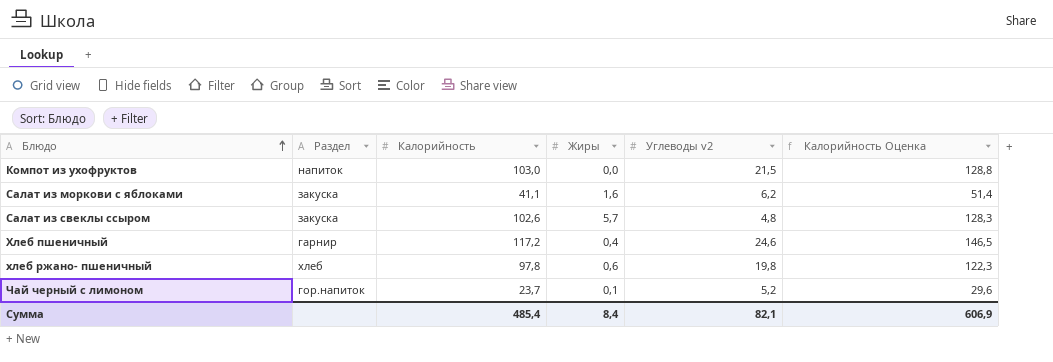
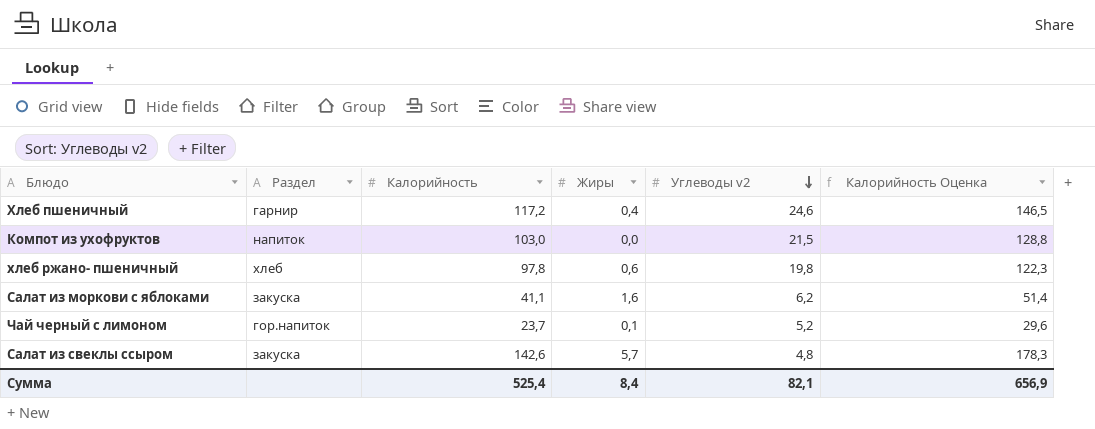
row order: Блюдо ascending -> Углеводы v2 descending
Салат из свеклы ссыром | Калорийность: 102,6 -> 142,6
Салат из свеклы ссыром | Калорийность Оценка: 128,3 -> 178,3
Сумма | Калорийность: 485,4 -> 525,4
Сумма | Калорийность Оценка: 606,9 -> 656,9

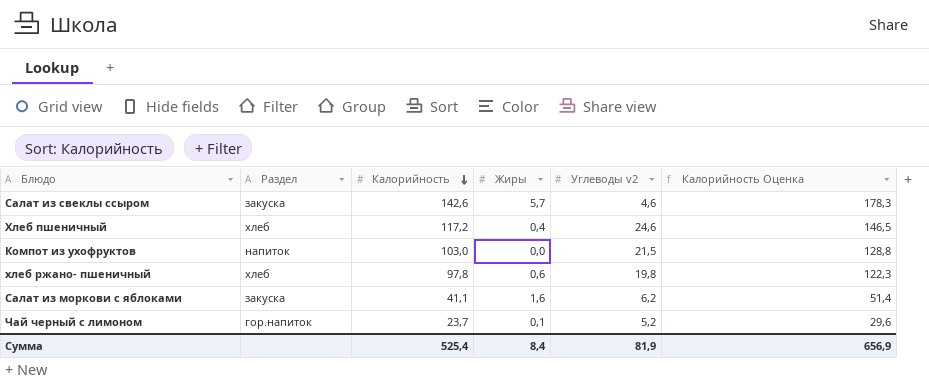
row order: Углеводы v2 descending -> Калорийность descending
Салат из свеклы ссыром | Углеводы v2: 4,8 -> 4,6
Хлеб пшеничный | Раздел: гарнир -> хлеб
Сумма | Углеводы v2: 82,1 -> 81,9

